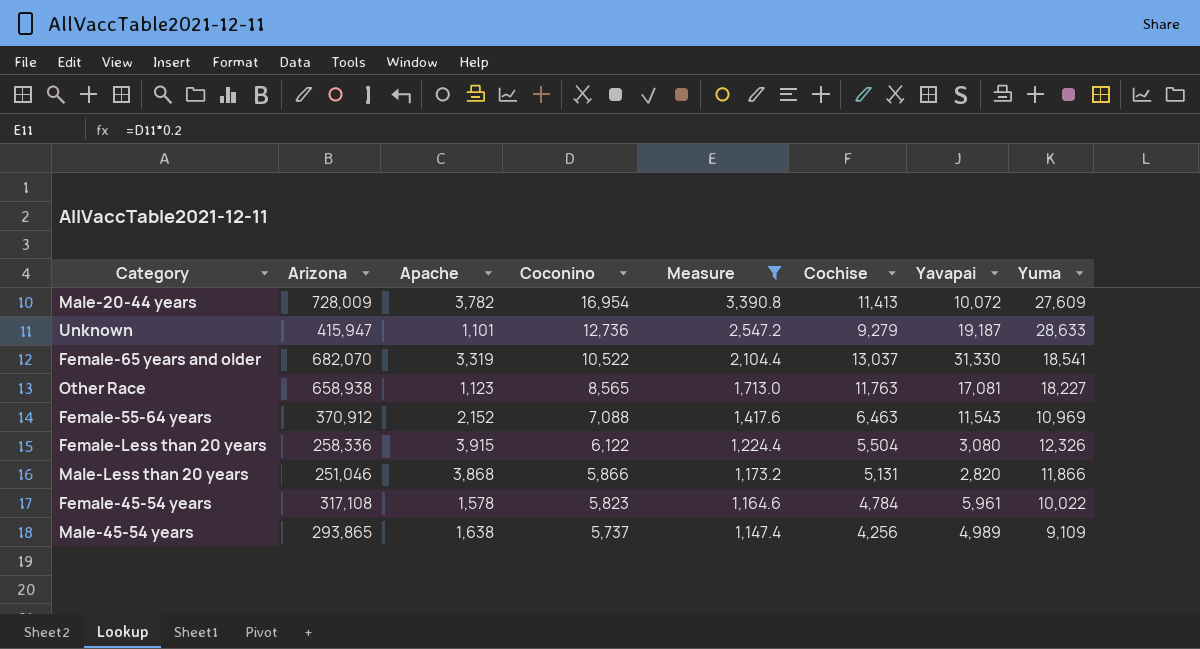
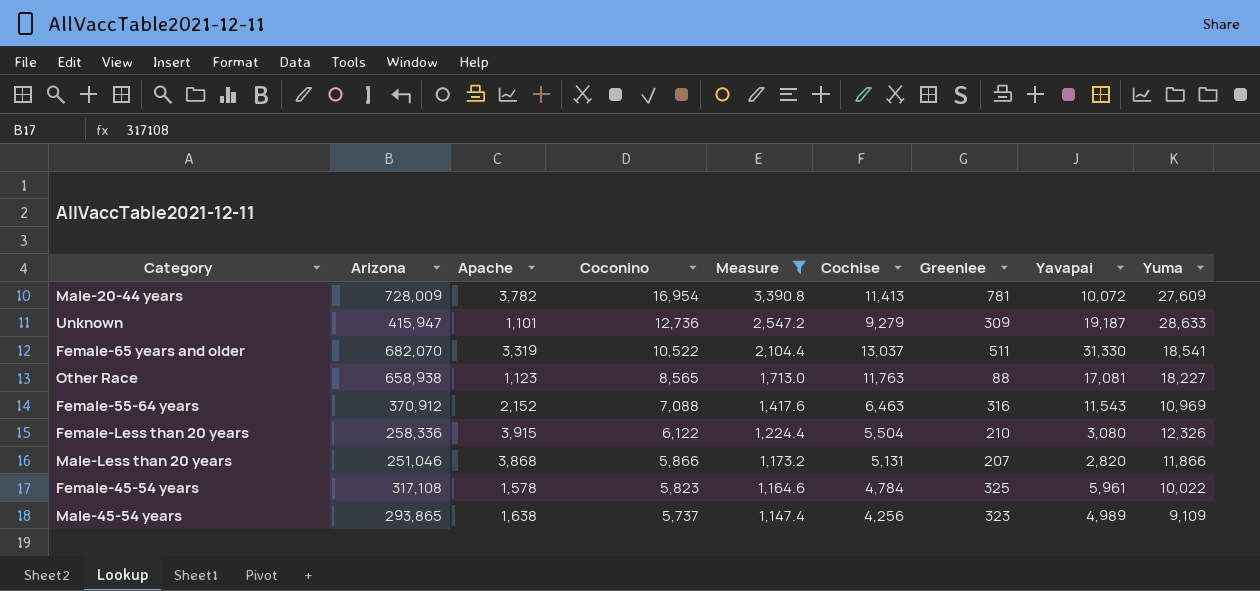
column Greenlee | position: none -> 7

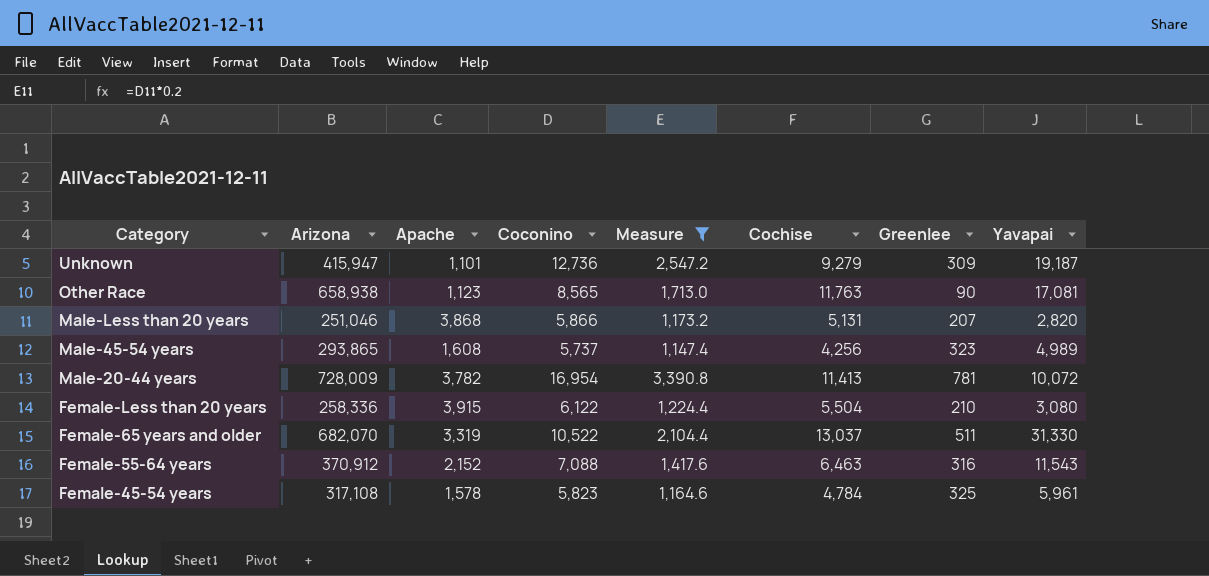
row order: Coconino descending -> Category descending
column Yuma | position: 9 -> none
Other Race | Greenlee: 88 -> 90
Male-45-54 years | Apache: 1,638 -> 1,608

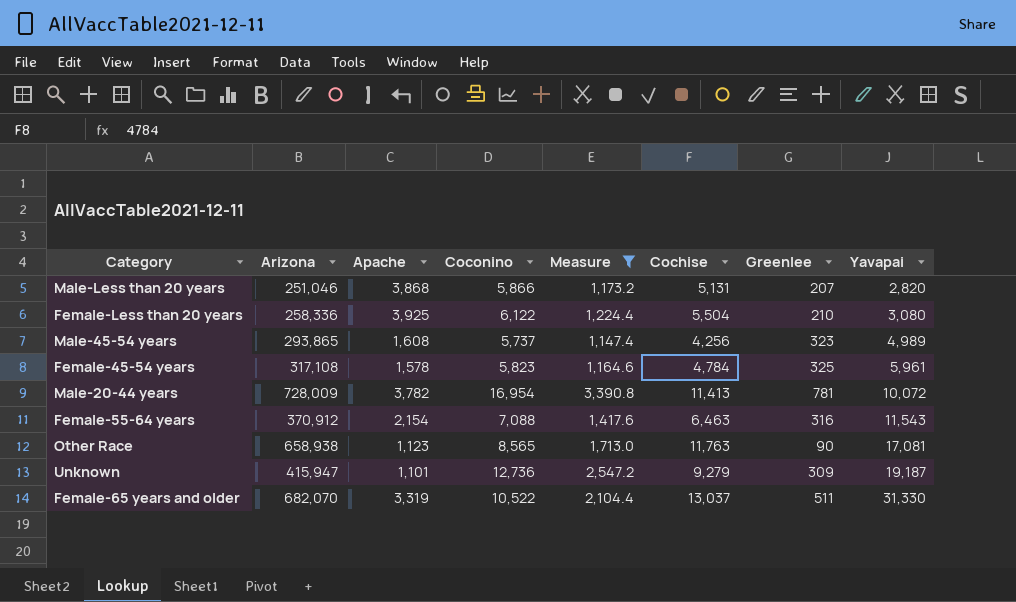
row order: Category descending -> Yavapai ascending
Female-Less than 20 years | Apache: 3,915 -> 3,925
Female-55-64 years | Apache: 2,152 -> 2,154

